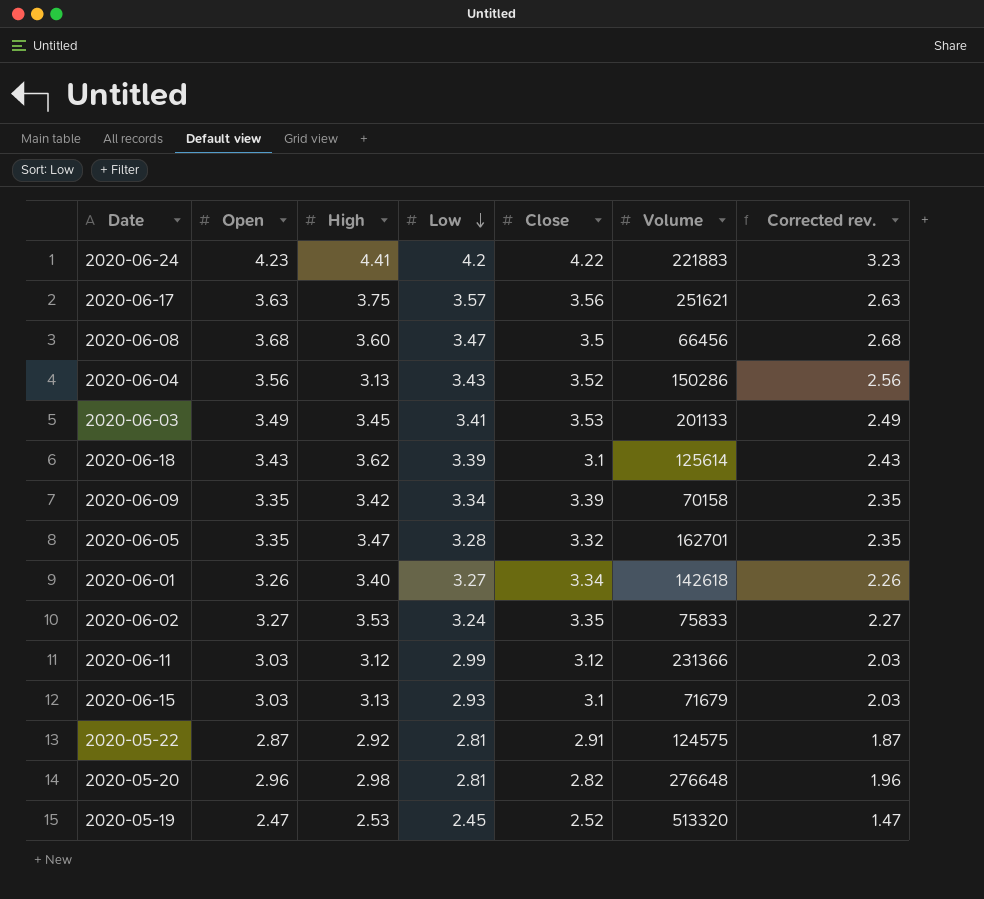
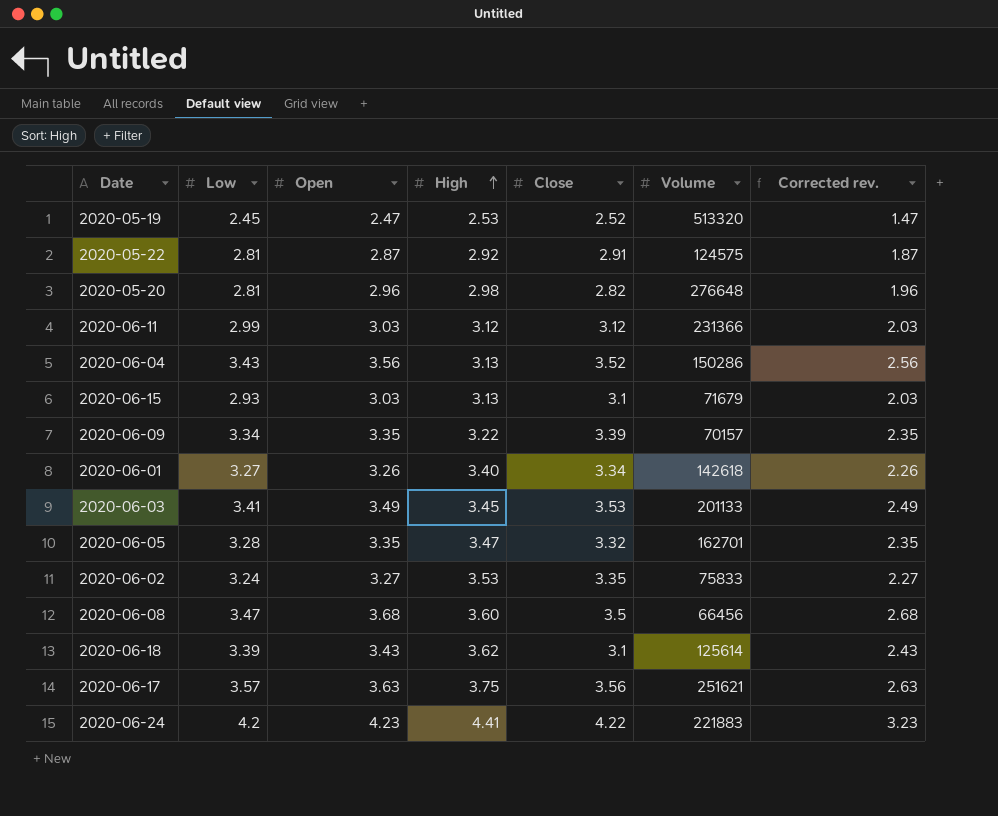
row order: Low descending -> High ascending
column Low | position: 4 -> 2
2020-06-09 | High: 3.42 -> 3.22
2020-06-09 | Volume: 70158 -> 70157

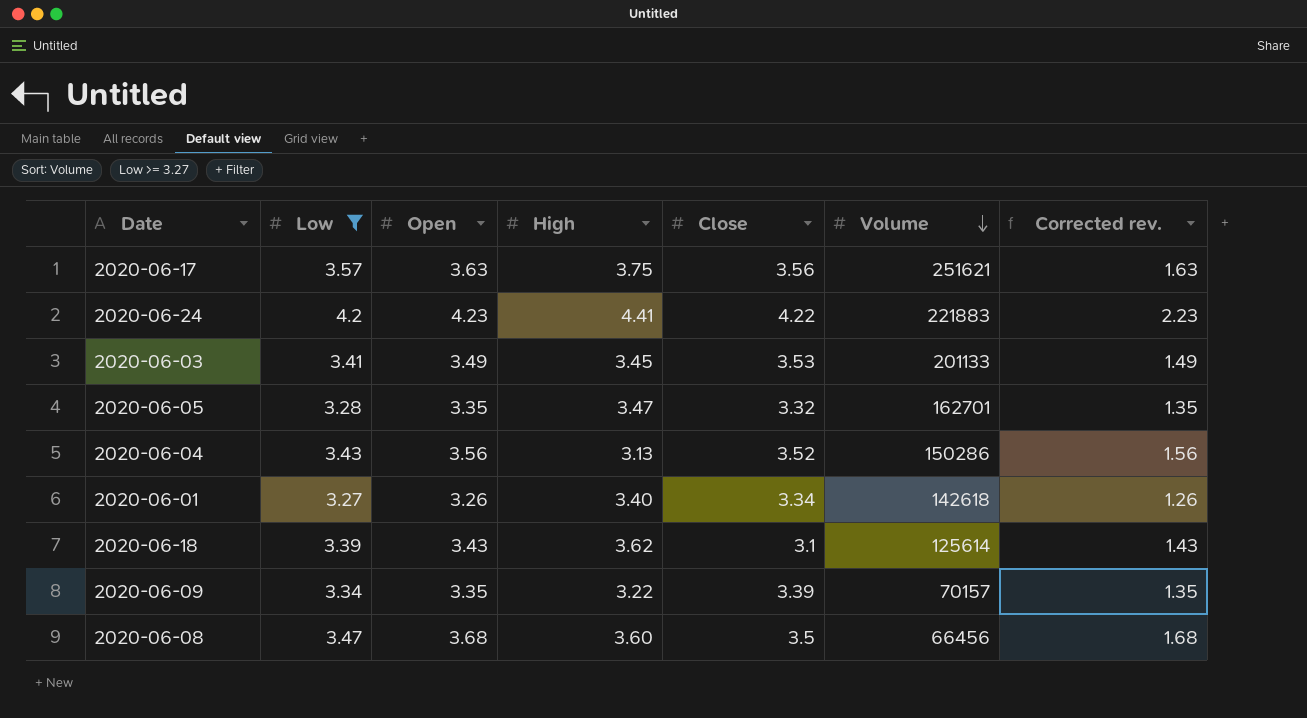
filter: none -> Low >= 3.27
row order: High ascending -> Volume descending
column Corrected rev. | formula: [Open] - 1 -> [Open] - 2

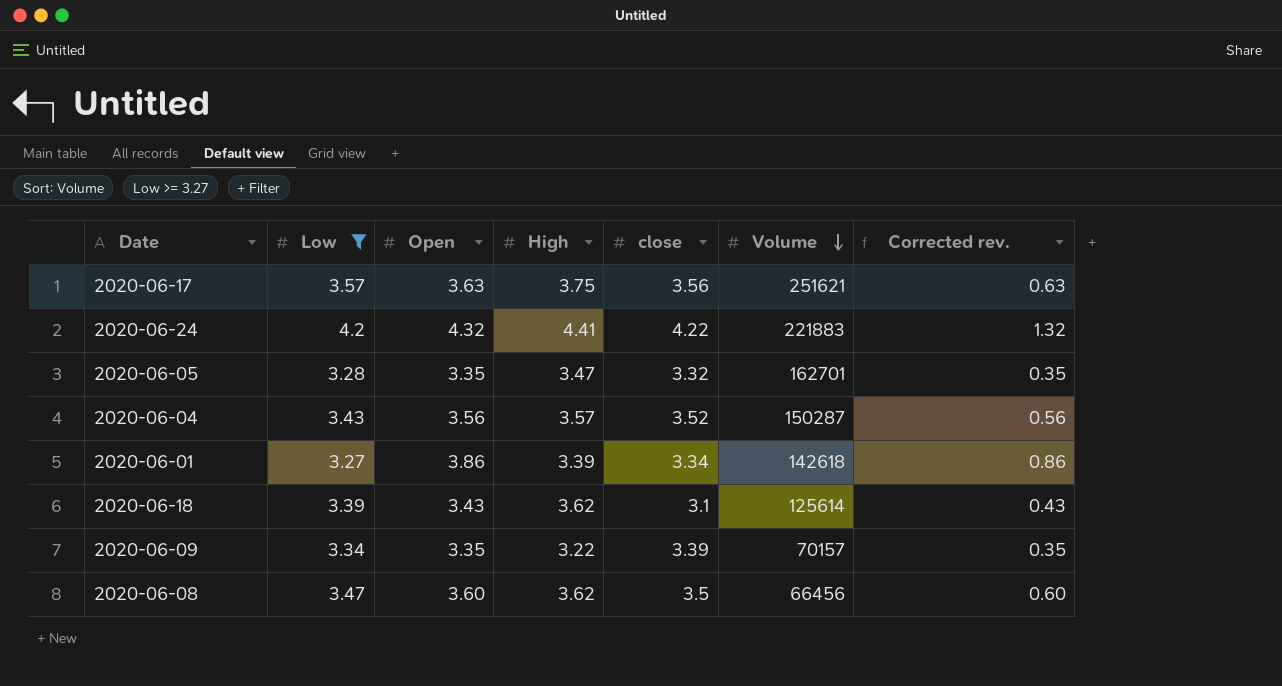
column name: Close -> close
column Corrected rev. | formula: [Open] - 2 -> [Open] - 3
row 2020-06-03: 3.41 | 3.49 | 3.45 | 3.53 | 201133 | 1.49 -> none
2020-06-24 | Open: 4.23 -> 4.32
2020-06-04 | High: 3.13 -> 3.57
2020-06-04 | Volume: 150286 -> 150287
2020-06-01 | Open: 3.26 -> 3.86
2020-06-01 | High: 3.40 -> 3.39
2020-06-08 | Open: 3.68 -> 3.60
2020-06-08 | High: 3.60 -> 3.62

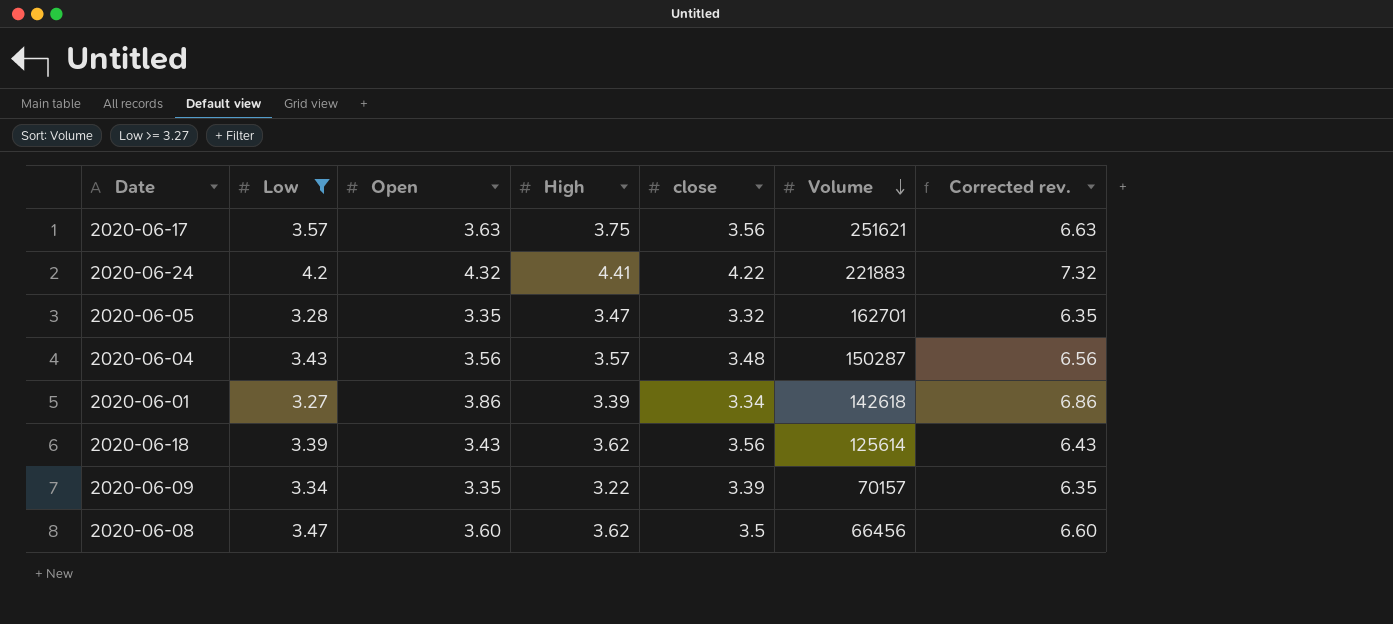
column Corrected rev. | formula: [Open] - 3 -> [Open] + 3
2020-06-04 | close: 3.52 -> 3.48
2020-06-18 | close: 3.1 -> 3.56

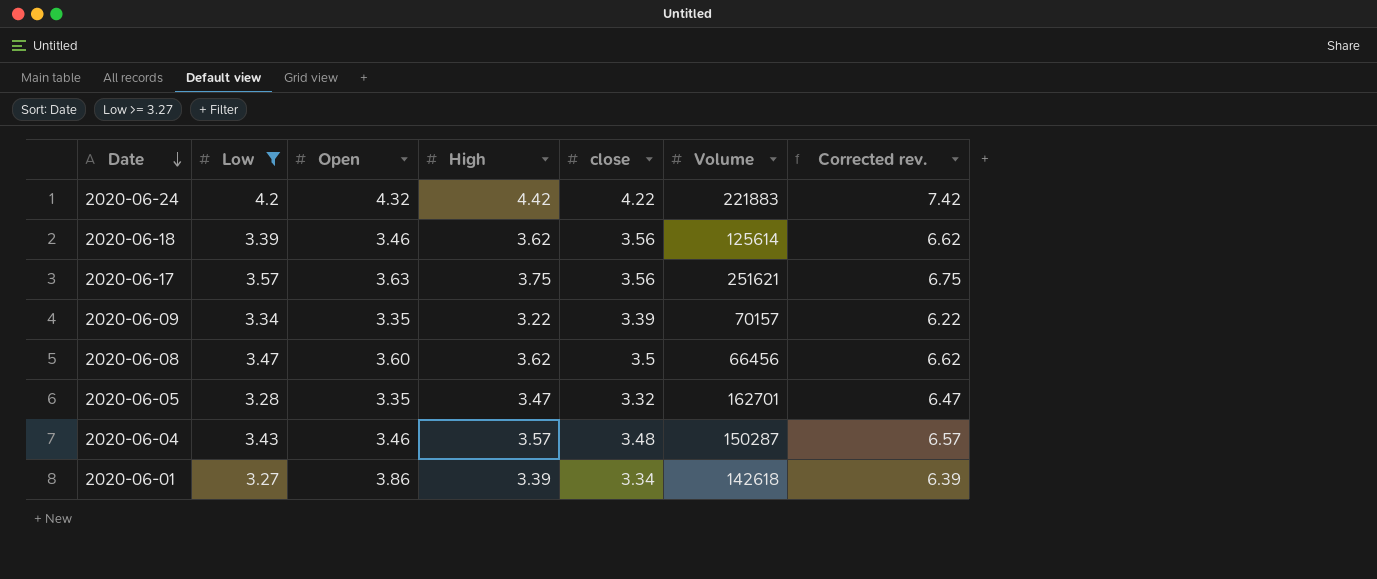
row order: Volume descending -> Date descending
column Corrected rev. | formula: [Open] + 3 -> [High] + 3
2020-06-24 | High: 4.41 -> 4.42
2020-06-18 | Open: 3.43 -> 3.46
2020-06-04 | Open: 3.56 -> 3.46

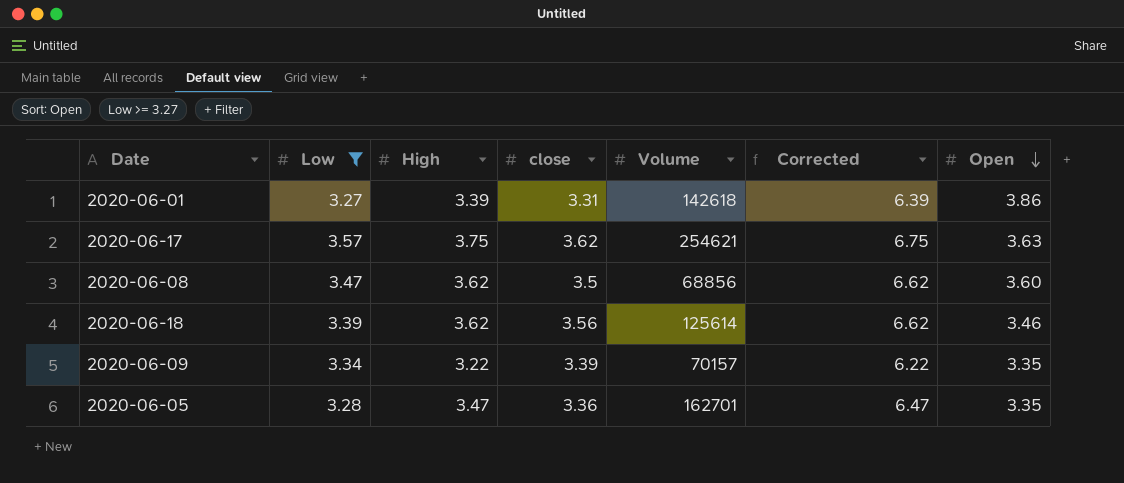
row order: Date descending -> Open descending
column name: Corrected rev. -> Corrected
column Open | position: 3 -> 7
row 2020-06-24: 4.2 | 4.32 | 4.42 | 4.22 | 221883 | 7.42 -> none
row 2020-06-04: 3.43 | 3.46 | 3.57 | 3.48 | 150287 | 6.57 -> none
2020-06-01 | close: 3.34 -> 3.31
2020-06-17 | close: 3.56 -> 3.62
2020-06-17 | Volume: 251621 -> 254621
2020-06-08 | Volume: 66456 -> 68856
2020-06-05 | close: 3.32 -> 3.36

